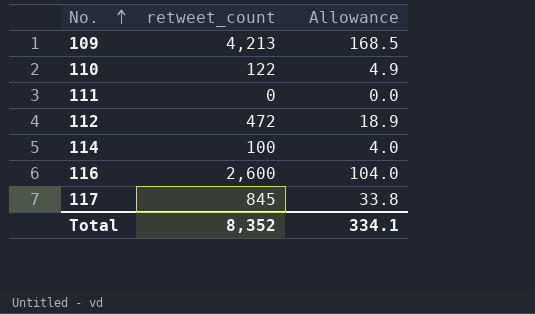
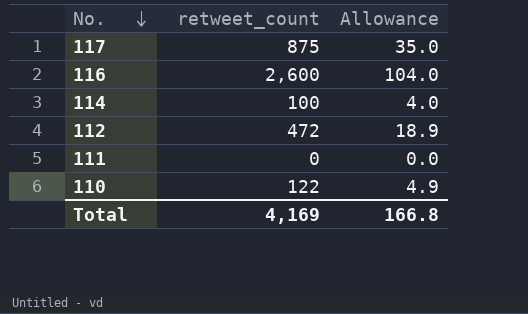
row order: No. ascending -> No. descending
row 109: 4,213 | 168.5 -> none
117 | retweet_count: 845 -> 875
117 | Allowance: 33.8 -> 35.0
Total | retweet_count: 8,352 -> 4,169
Total | Allowance: 334.1 -> 166.8

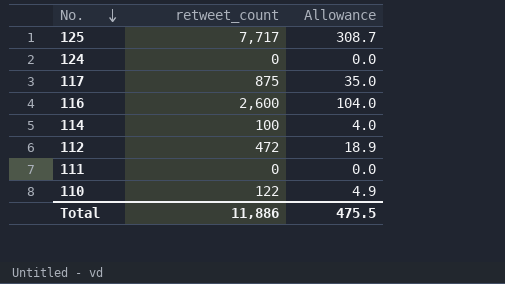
row 125: none -> 7,717 | 308.7
row 124: none -> 0 | 0.0
Total | retweet_count: 4,169 -> 11,886
Total | Allowance: 166.8 -> 475.5

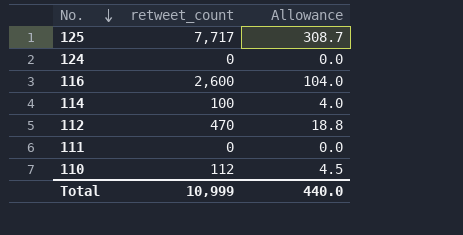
row 117: 875 | 35.0 -> none
112 | retweet_count: 472 -> 470
112 | Allowance: 18.9 -> 18.8
110 | retweet_count: 122 -> 112
110 | Allowance: 4.9 -> 4.5
Total | retweet_count: 11,886 -> 10,999
Total | Allowance: 475.5 -> 440.0

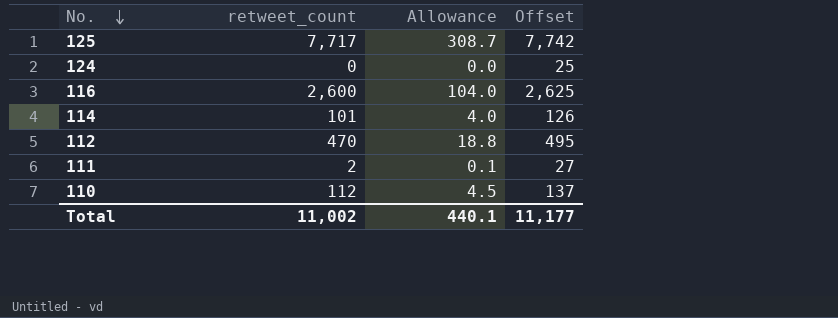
column Offset | formula: none -> [retweet_count] + 25
114 | retweet_count: 100 -> 101
111 | retweet_count: 0 -> 2
111 | Allowance: 0.0 -> 0.1
Total | retweet_count: 10,999 -> 11,002
Total | Allowance: 440.0 -> 440.1

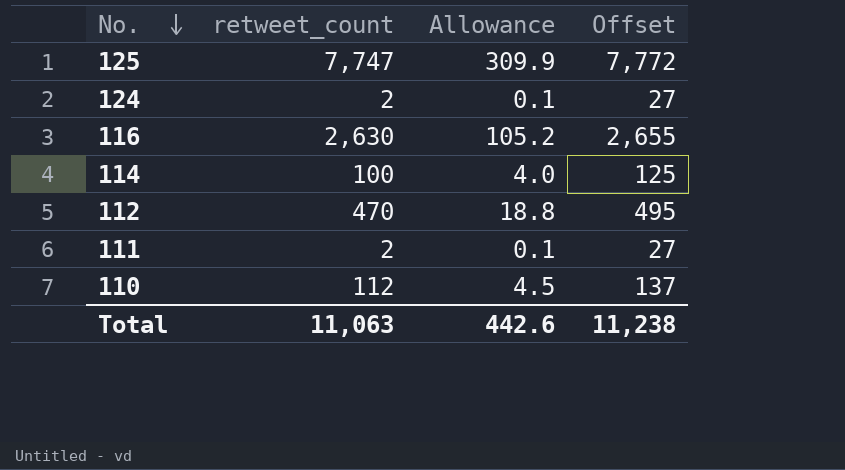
125 | retweet_count: 7,717 -> 7,747
125 | Allowance: 308.7 -> 309.9
125 | Offset: 7,742 -> 7,772
124 | retweet_count: 0 -> 2
124 | Allowance: 0.0 -> 0.1
124 | Offset: 25 -> 27
116 | retweet_count: 2,600 -> 2,630
116 | Allowance: 104.0 -> 105.2
116 | Offset: 2,625 -> 2,655
114 | retweet_count: 101 -> 100
114 | Offset: 126 -> 125
Total | retweet_count: 11,002 -> 11,063
Total | Allowance: 440.1 -> 442.6
Total | Offset: 11,177 -> 11,238

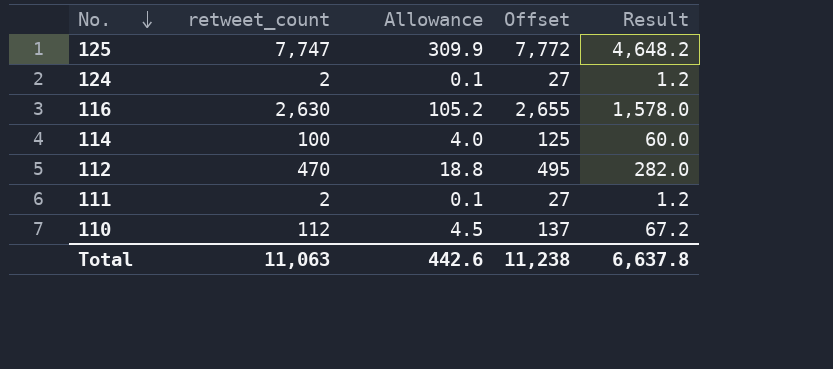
column Result | formula: none -> [retweet_count] * 0.6

